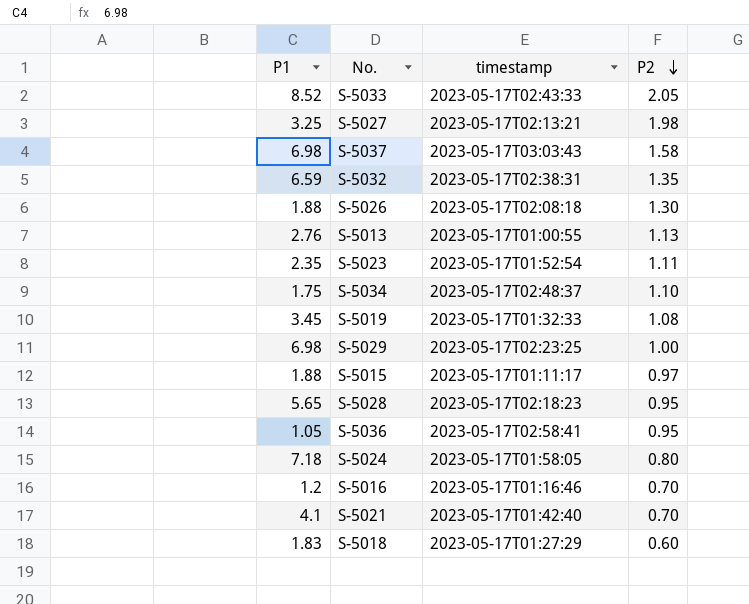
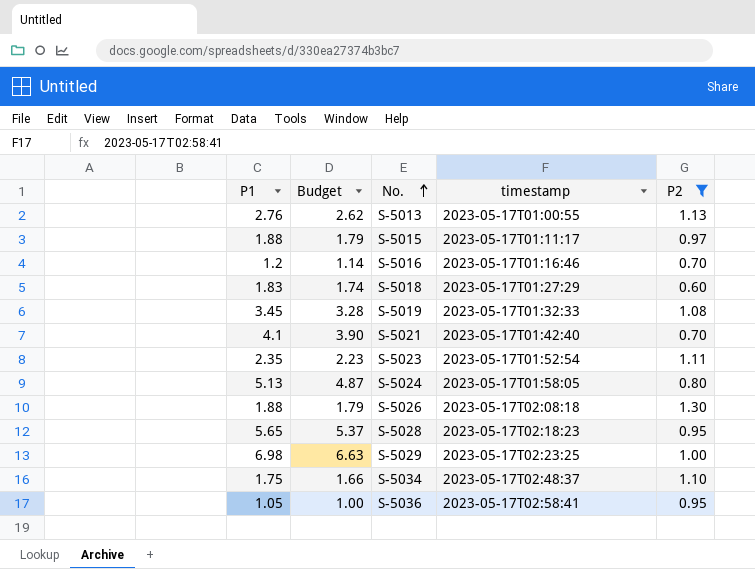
filter: none -> P2 <= 1.30
row order: P2 descending -> No. ascending
column Budget | formula: none -> [P1] * 0.95
S-5024 | P1: 7.18 -> 5.13

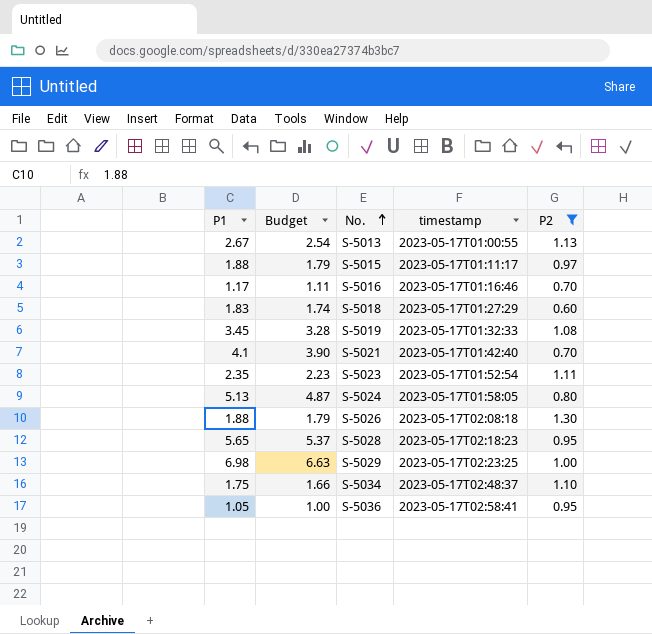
S-5013 | P1: 2.76 -> 2.67
S-5013 | Budget: 2.62 -> 2.54
S-5016 | P1: 1.2 -> 1.17
S-5016 | Budget: 1.14 -> 1.11

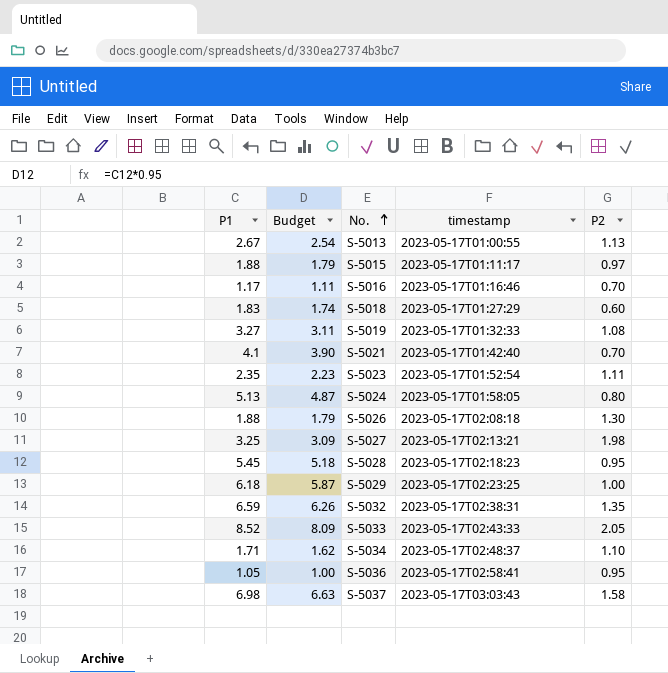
filter: P2 <= 1.30 -> none
S-5019 | P1: 3.45 -> 3.27
S-5019 | Budget: 3.28 -> 3.11
S-5028 | P1: 5.65 -> 5.45
S-5028 | Budget: 5.37 -> 5.18
S-5029 | P1: 6.98 -> 6.18
S-5029 | Budget: 6.63 -> 5.87
S-5034 | P1: 1.75 -> 1.71
S-5034 | Budget: 1.66 -> 1.62

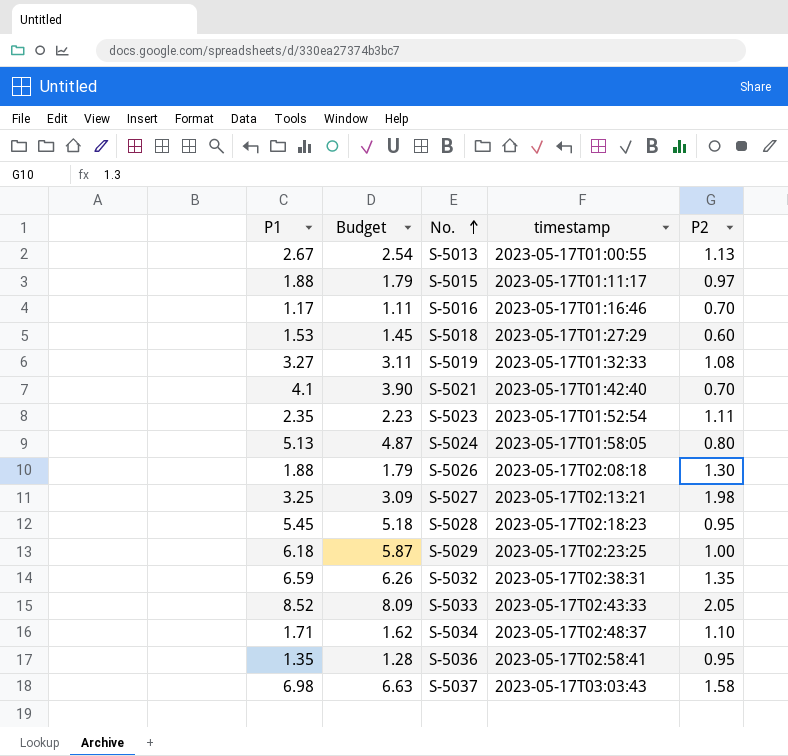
S-5018 | P1: 1.83 -> 1.53
S-5018 | Budget: 1.74 -> 1.45
S-5036 | P1: 1.05 -> 1.35
S-5036 | Budget: 1.00 -> 1.28

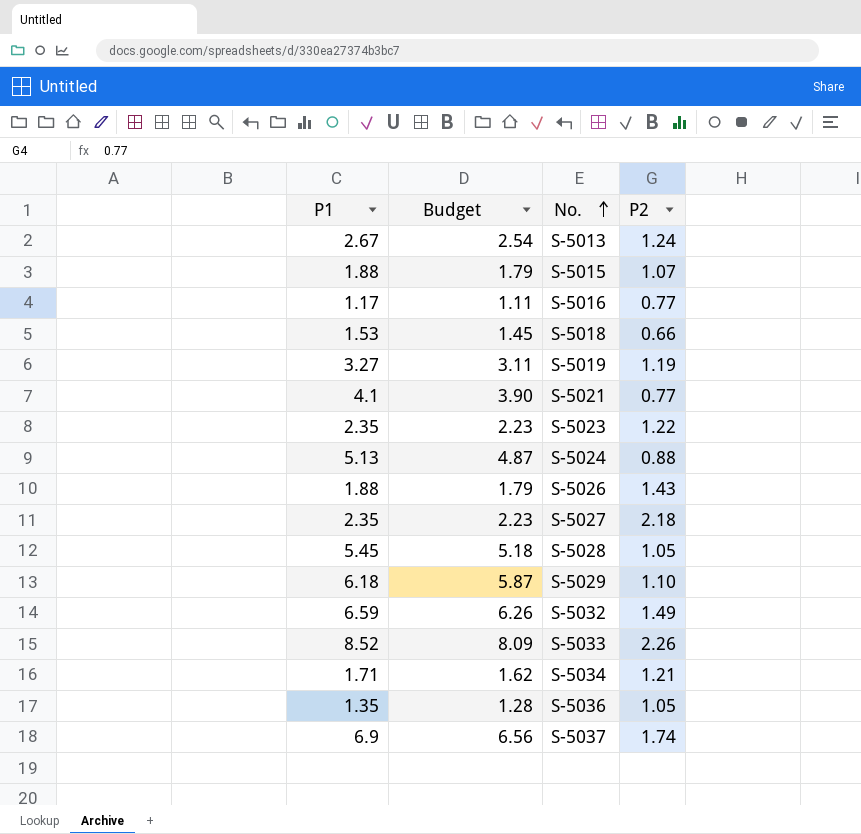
column timestamp | position: 4 -> none
S-5013 | P2: 1.13 -> 1.24
S-5015 | P2: 0.97 -> 1.07
S-5016 | P2: 0.70 -> 0.77
S-5018 | P2: 0.60 -> 0.66
S-5019 | P2: 1.08 -> 1.19
S-5021 | P2: 0.70 -> 0.77
S-5023 | P2: 1.11 -> 1.22
S-5024 | P2: 0.80 -> 0.88
S-5026 | P2: 1.30 -> 1.43
S-5027 | P1: 3.25 -> 2.35
S-5027 | Budget: 3.09 -> 2.23
S-5027 | P2: 1.98 -> 2.18
S-5028 | P2: 0.95 -> 1.05
S-5029 | P2: 1.00 -> 1.10
S-5032 | P2: 1.35 -> 1.49
S-5033 | P2: 2.05 -> 2.26
S-5034 | P2: 1.10 -> 1.21
S-5036 | P2: 0.95 -> 1.05
S-5037 | P1: 6.98 -> 6.9
S-5037 | Budget: 6.63 -> 6.56
S-5037 | P2: 1.58 -> 1.74

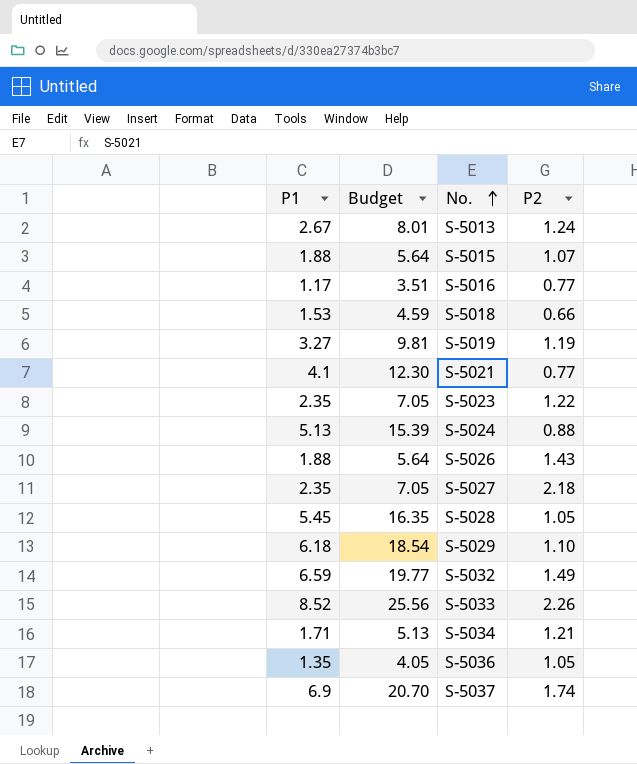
column Budget | formula: [P1] * 0.95 -> [P1] * 3

